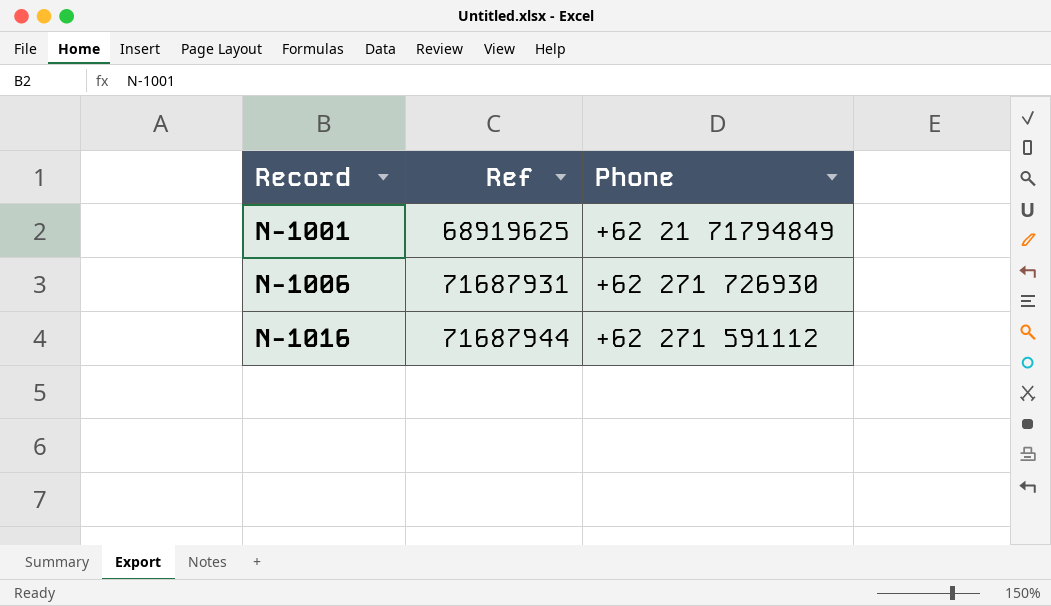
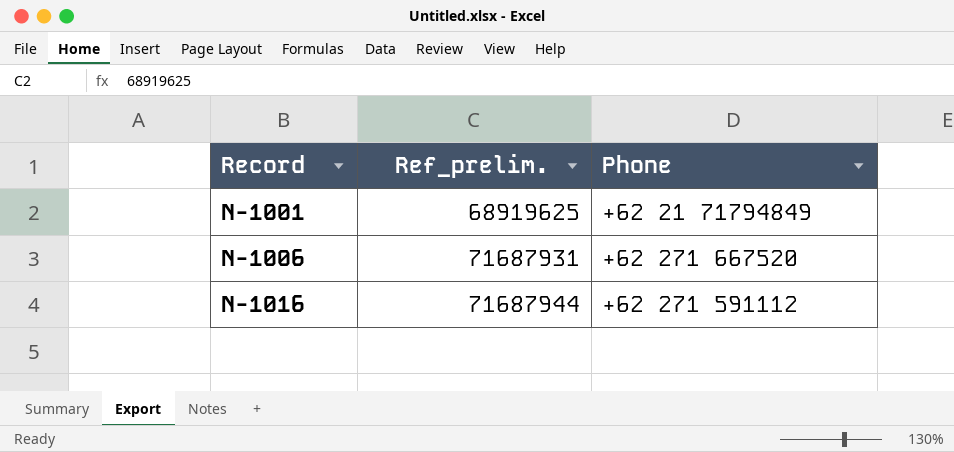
column name: Ref -> Ref_prelim.
N-1006 | Phone: +62 271 726930 -> +62 271 667520

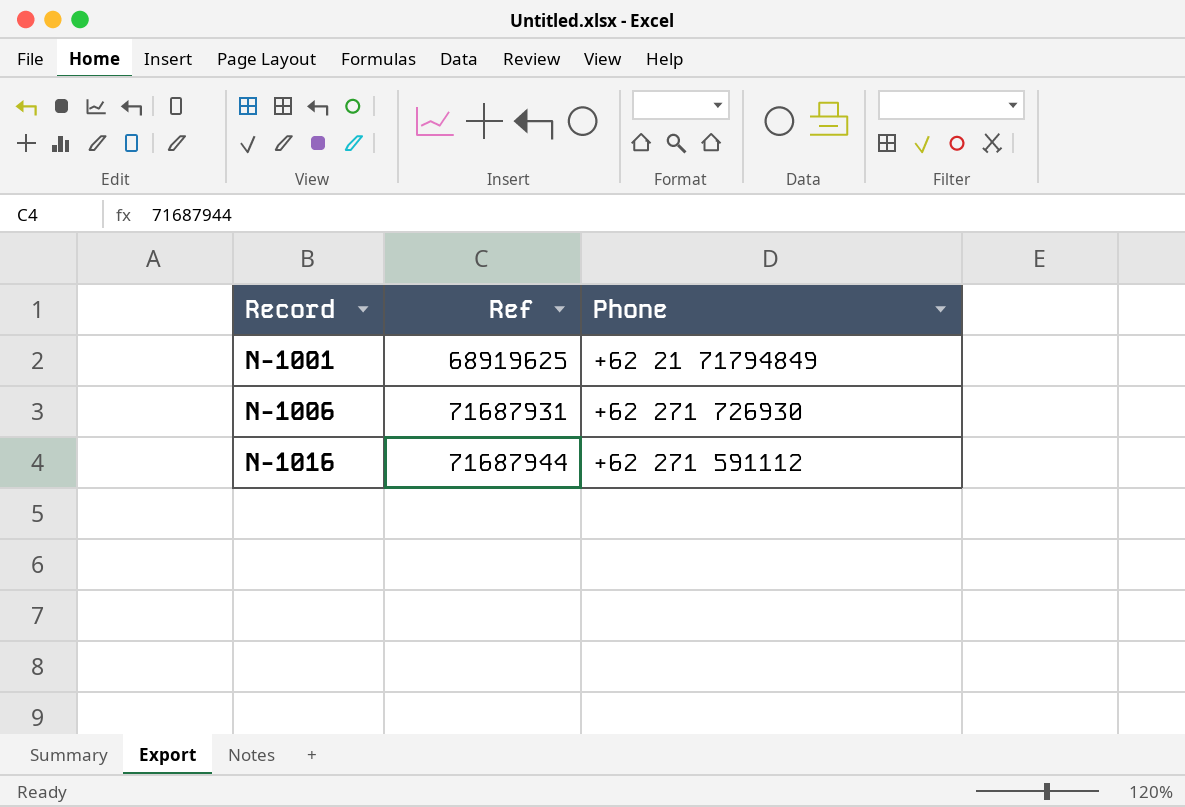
column name: Ref_prelim. -> Ref
N-1006 | Phone: +62 271 667520 -> +62 271 726930

